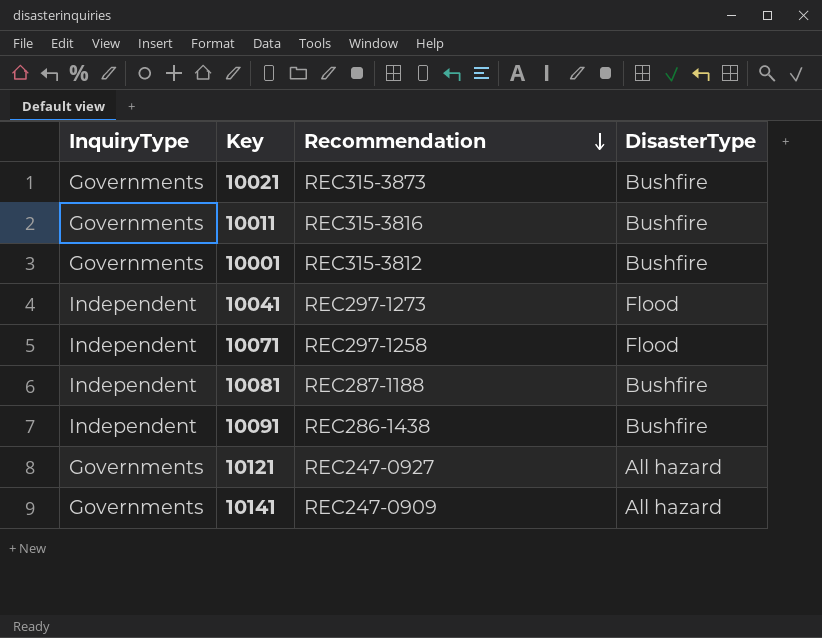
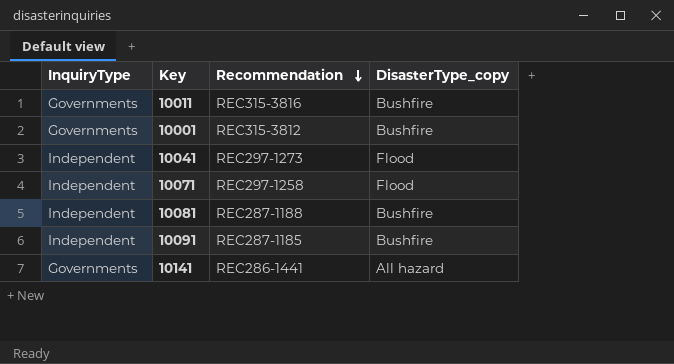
column name: DisasterType -> DisasterType_copy
row 10021: Governments | REC315-3873 | Bushfire -> none
row 10121: Governments | REC247-0927 | All hazard -> none
10091 | Recommendation: REC286-1438 -> REC287-1185
10141 | Recommendation: REC247-0909 -> REC286-1441

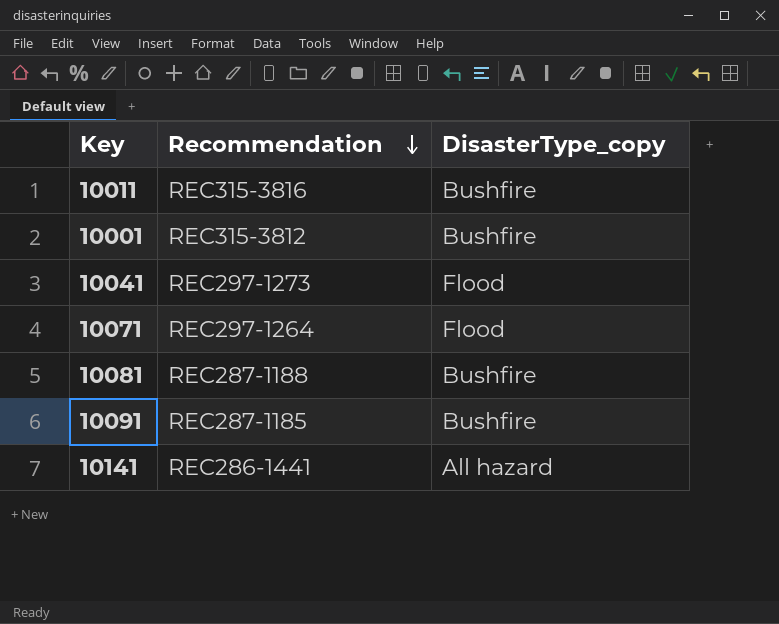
column InquiryType | position: 1 -> none
10071 | Recommendation: REC297-1258 -> REC297-1264

